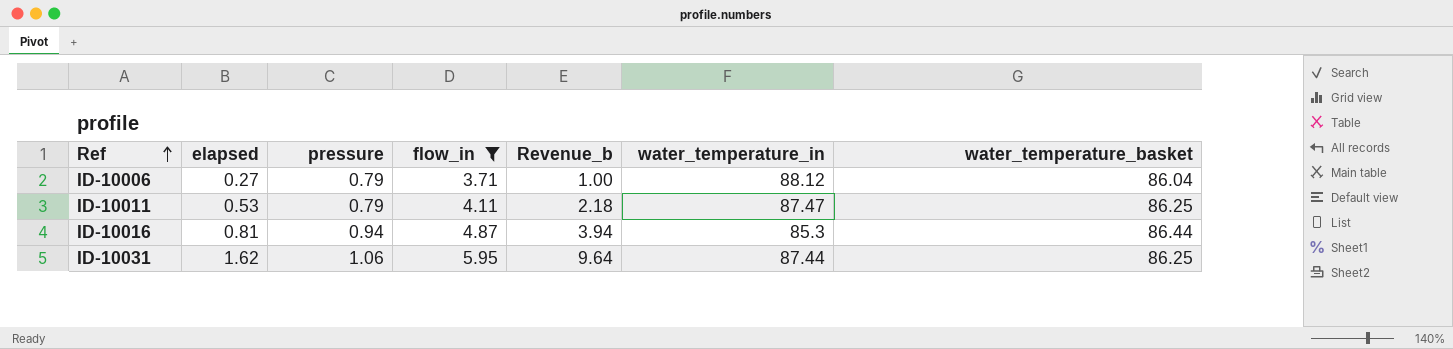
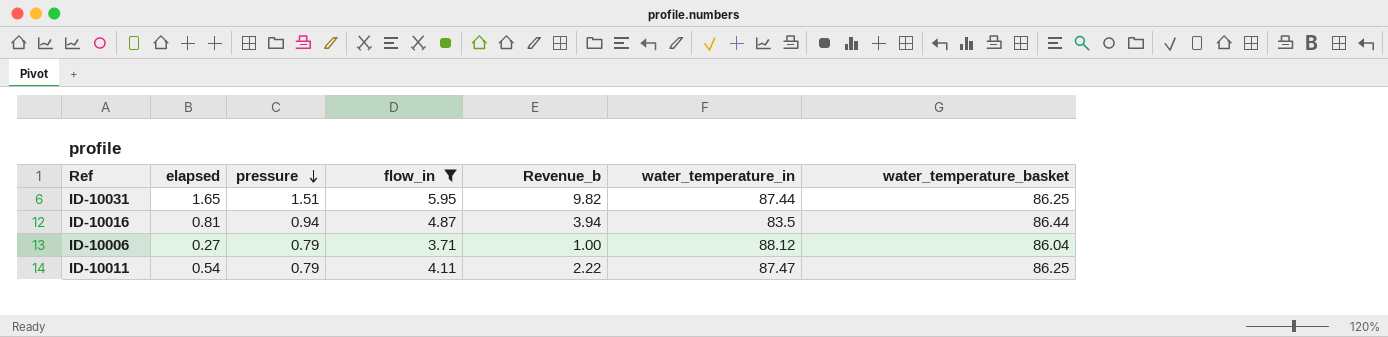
row order: Ref ascending -> pressure descending
ID-10031 | elapsed: 1.62 -> 1.65
ID-10031 | pressure: 1.06 -> 1.51
ID-10031 | Revenue_b: 9.64 -> 9.82
ID-10016 | water_temperature_in: 85.3 -> 83.5
ID-10011 | elapsed: 0.53 -> 0.54
ID-10011 | Revenue_b: 2.18 -> 2.22

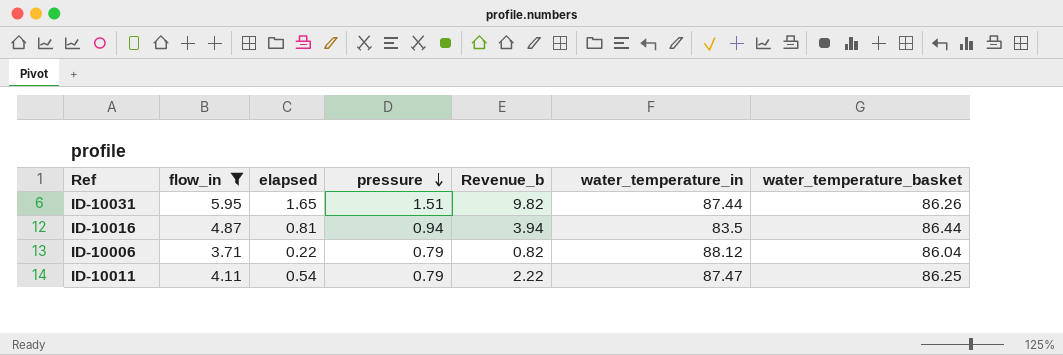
column flow_in | position: 4 -> 2
ID-10031 | water_temperature_basket: 86.25 -> 86.26
ID-10006 | elapsed: 0.27 -> 0.22
ID-10006 | Revenue_b: 1.00 -> 0.82

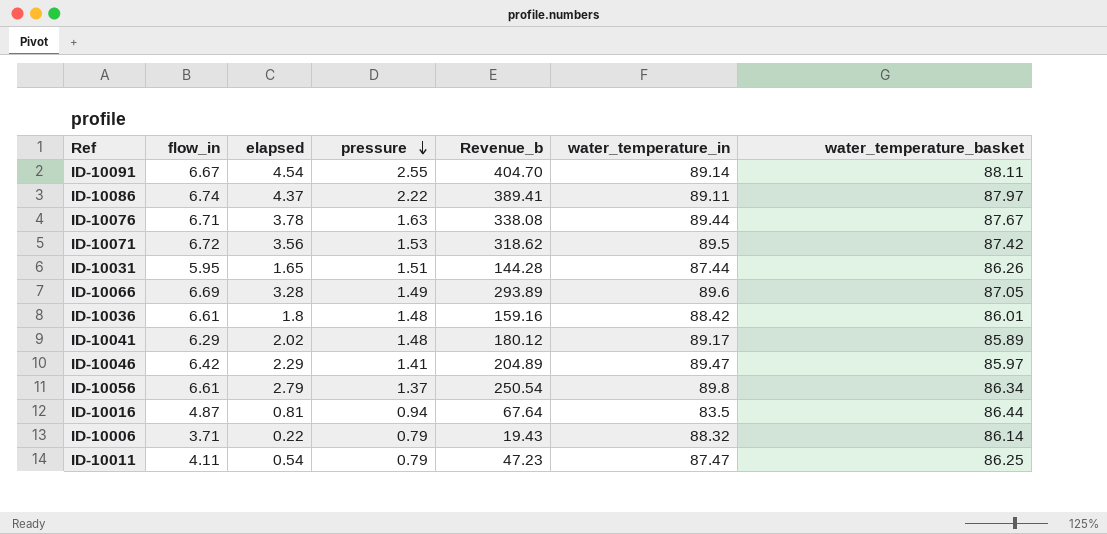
filter: flow_in <= 5.95 -> none
column Revenue_b | formula: [flow_in] * [elapsed] -> [elapsed] * [water_temperature_in]
ID-10006 | water_temperature_in: 88.12 -> 88.32
ID-10006 | water_temperature_basket: 86.04 -> 86.14

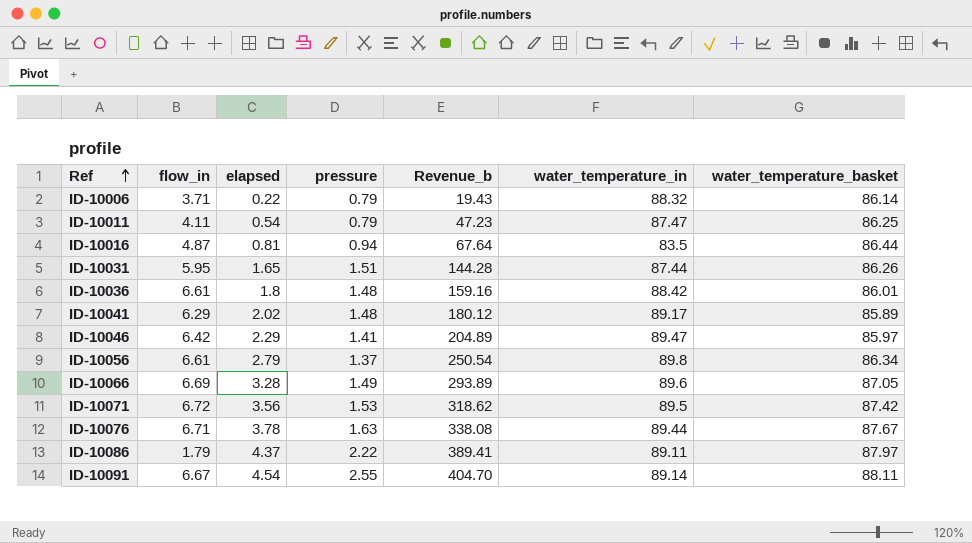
row order: pressure descending -> Ref ascending
ID-10086 | flow_in: 6.74 -> 1.79

